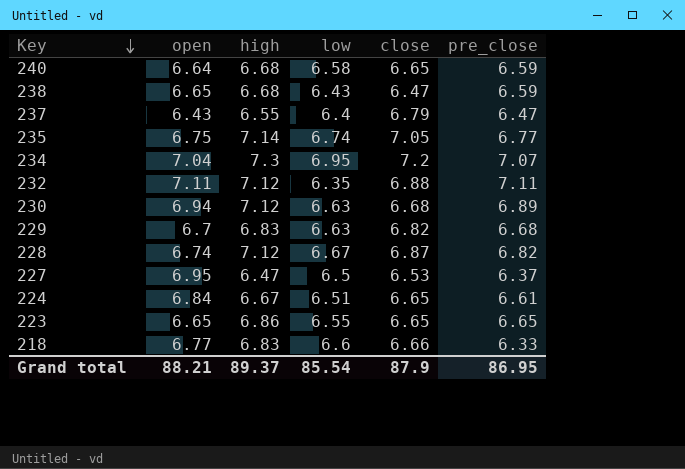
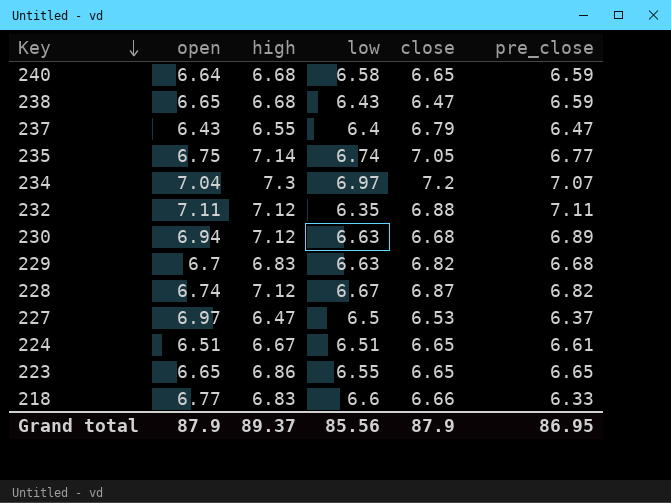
234 | low: 6.95 -> 6.97
227 | open: 6.95 -> 6.97
224 | open: 6.84 -> 6.51
Grand total | open: 88.21 -> 87.9
Grand total | low: 85.54 -> 85.56

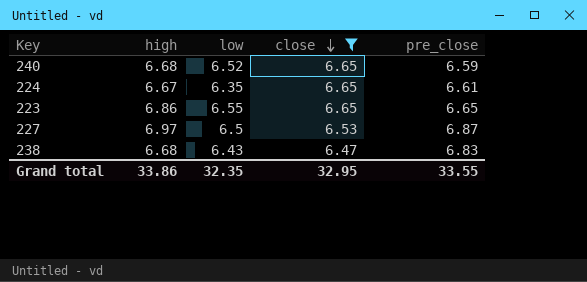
filter: none -> close <= 6.65
row order: Key descending -> close descending
column open | position: 2 -> none
240 | low: 6.58 -> 6.52
224 | low: 6.51 -> 6.35
227 | high: 6.47 -> 6.97
227 | pre_close: 6.37 -> 6.87
238 | pre_close: 6.59 -> 6.83
Grand total | high: 89.37 -> 33.86
Grand total | low: 85.56 -> 32.35
Grand total | close: 87.9 -> 32.95
Grand total | pre_close: 86.95 -> 33.55

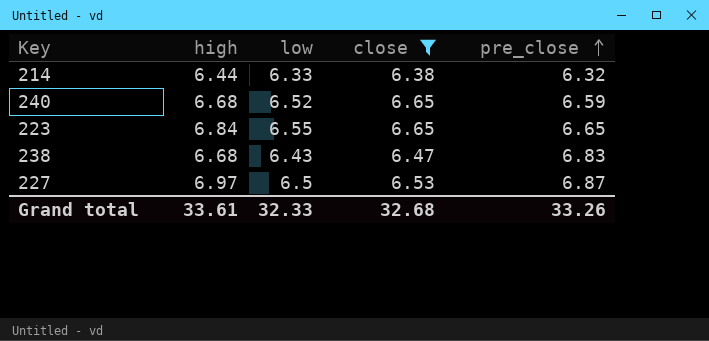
row order: close descending -> pre_close ascending
row 224: 6.67 | 6.35 | 6.65 | 6.61 -> none
row 214: none -> 6.44 | 6.33 | 6.38 | 6.32
223 | high: 6.86 -> 6.84
Grand total | high: 33.86 -> 33.61
Grand total | low: 32.35 -> 32.33
Grand total | close: 32.95 -> 32.68
Grand total | pre_close: 33.55 -> 33.26

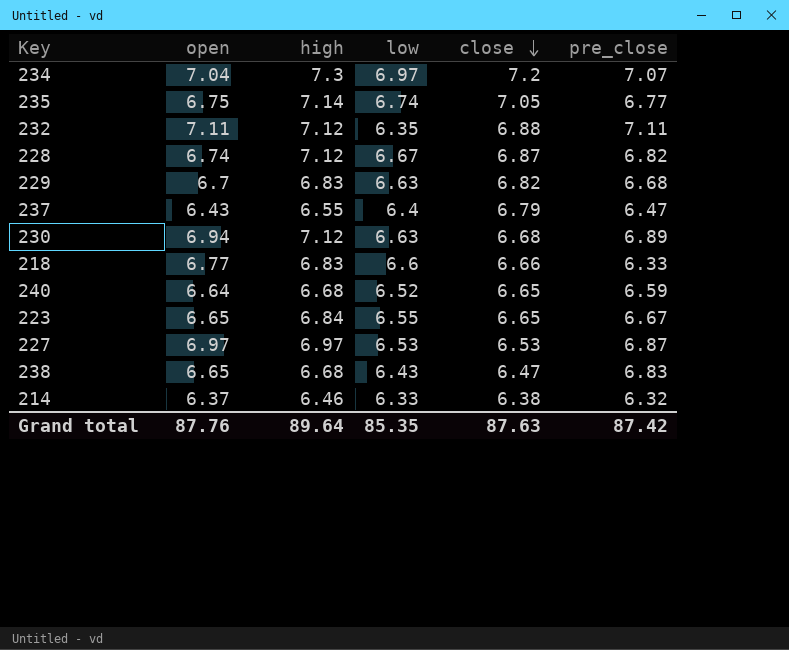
filter: close <= 6.65 -> none
row order: pre_close ascending -> close descending
column open | position: none -> 2
223 | pre_close: 6.65 -> 6.67
227 | low: 6.5 -> 6.53
214 | high: 6.44 -> 6.46
Grand total | high: 33.61 -> 89.64
Grand total | low: 32.33 -> 85.35
Grand total | close: 32.68 -> 87.63
Grand total | pre_close: 33.26 -> 87.42

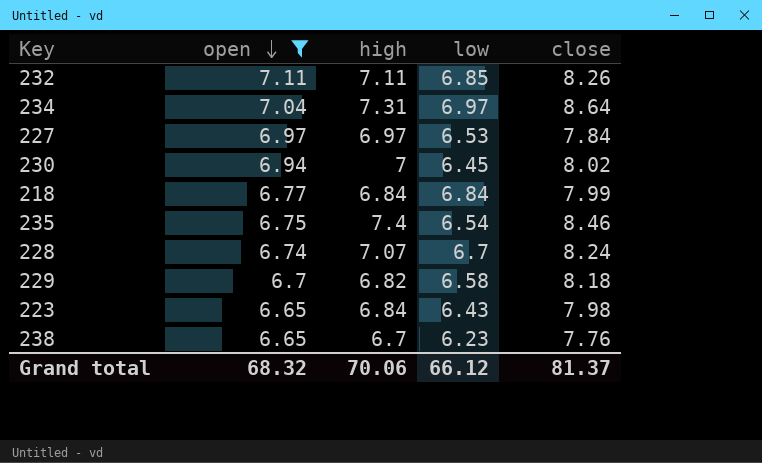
filter: none -> open >= 6.65
row order: close descending -> open descending
column pre_close | position: 6 -> none
232 | high: 7.12 -> 7.11
232 | low: 6.35 -> 6.85
232 | close: 6.88 -> 8.26
234 | high: 7.3 -> 7.31
234 | close: 7.2 -> 8.64
227 | close: 6.53 -> 7.84
230 | high: 7.12 -> 7
230 | low: 6.63 -> 6.45
230 | close: 6.68 -> 8.02
218 | high: 6.83 -> 6.84
218 | low: 6.6 -> 6.84
218 | close: 6.66 -> 7.99
235 | high: 7.14 -> 7.4
235 | low: 6.74 -> 6.54
235 | close: 7.05 -> 8.46
228 | high: 7.12 -> 7.07
228 | low: 6.67 -> 6.7
228 | close: 6.87 -> 8.24
229 | high: 6.83 -> 6.82
229 | low: 6.63 -> 6.58
229 | close: 6.82 -> 8.18
223 | low: 6.55 -> 6.43
223 | close: 6.65 -> 7.98
238 | high: 6.68 -> 6.7
238 | low: 6.43 -> 6.23
238 | close: 6.47 -> 7.76
Grand total | open: 87.76 -> 68.32
Grand total | high: 89.64 -> 70.06
Grand total | low: 85.35 -> 66.12
Grand total | close: 87.63 -> 81.37

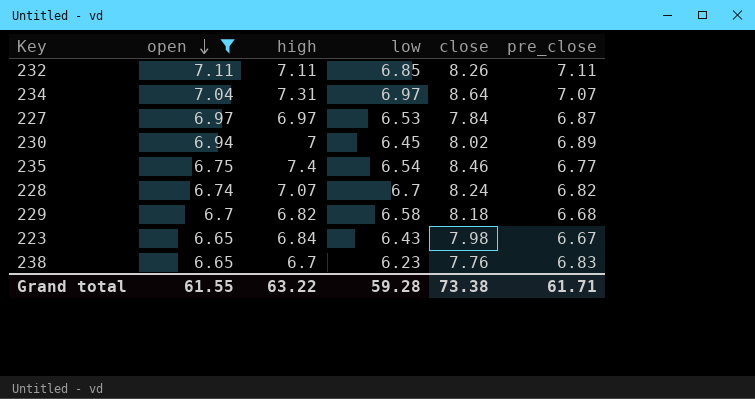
column pre_close | position: none -> 6
row 218: 6.77 | 6.84 | 6.84 | 7.99 -> none
Grand total | open: 68.32 -> 61.55
Grand total | high: 70.06 -> 63.22
Grand total | low: 66.12 -> 59.28
Grand total | close: 81.37 -> 73.38

